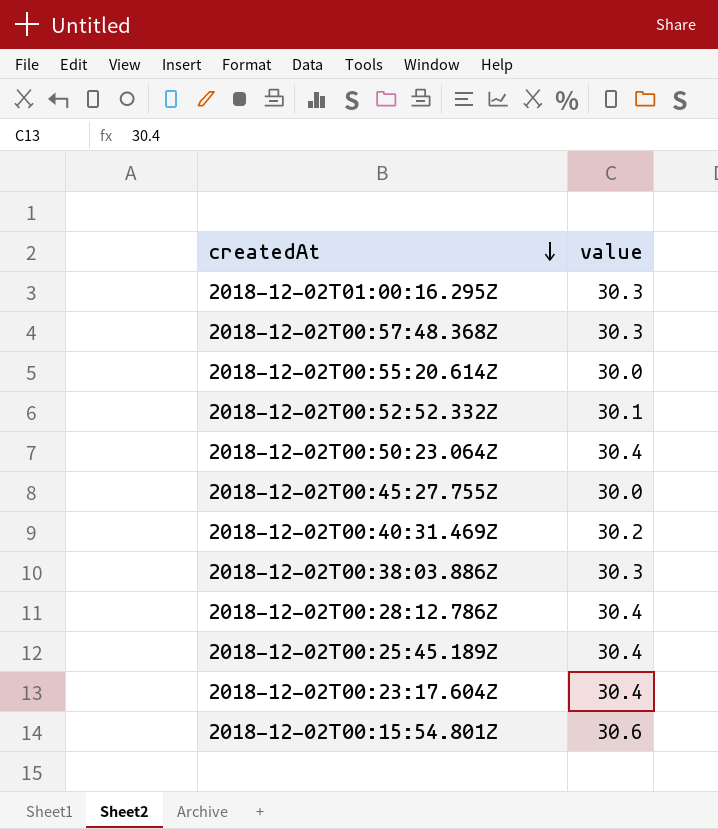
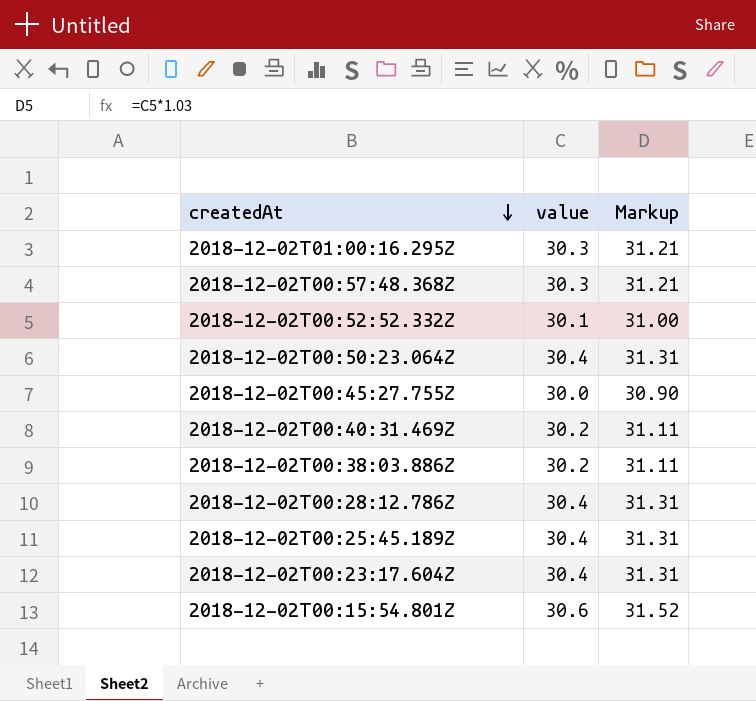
column Markup | formula: none -> [value] * 1.03
row 2018-12-02T00:55:20.614Z: 30.0 -> none
2018-12-02T00:38:03.886Z | value: 30.3 -> 30.2

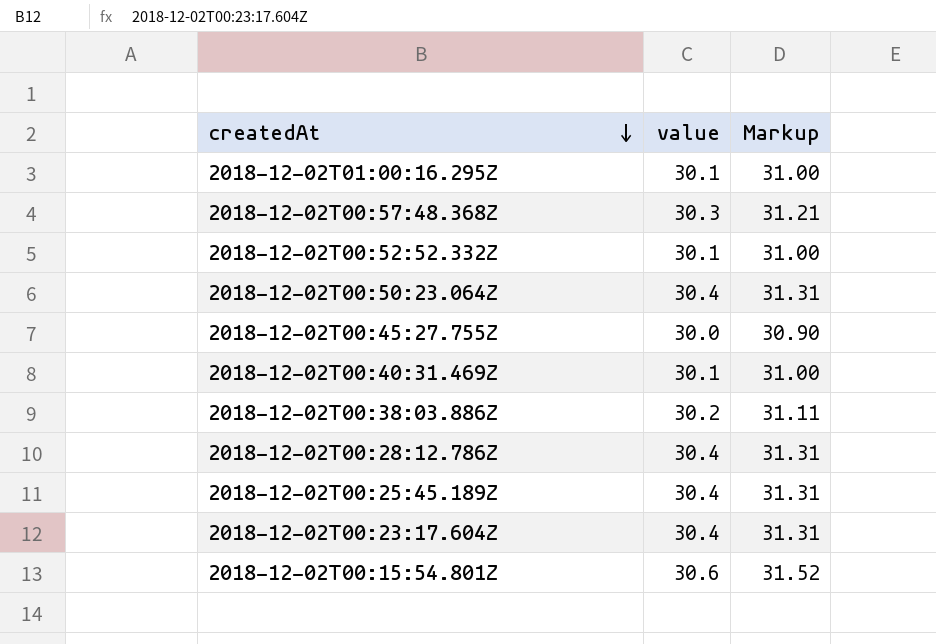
2018-12-02T01:00:16.295Z | value: 30.3 -> 30.1
2018-12-02T01:00:16.295Z | Markup: 31.21 -> 31.00
2018-12-02T00:40:31.469Z | value: 30.2 -> 30.1
2018-12-02T00:40:31.469Z | Markup: 31.11 -> 31.00

